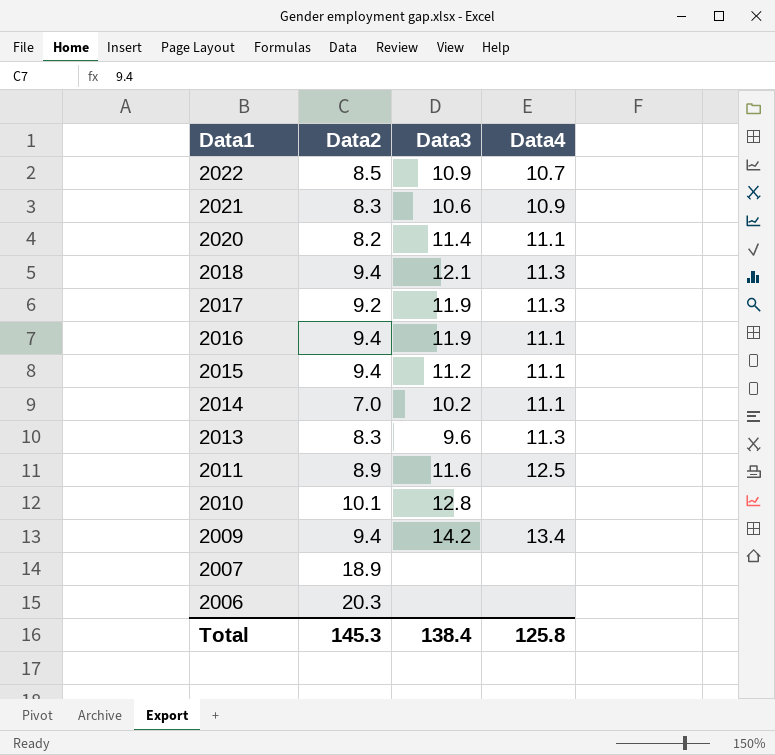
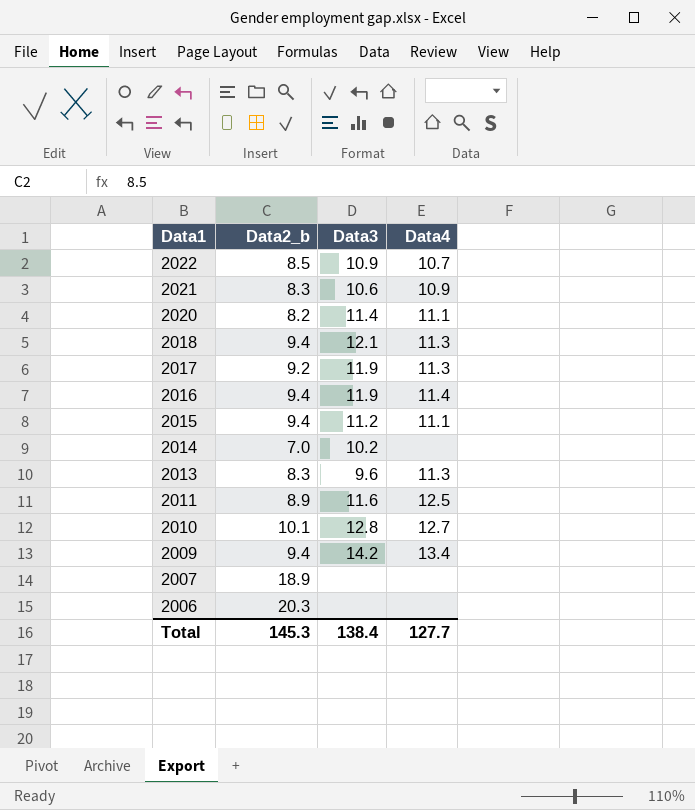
column name: Data2 -> Data2_b
2016 | Data4: 11.1 -> 11.4
2014 | Data4: 11.1 -> none
2010 | Data4: none -> 12.7
Total | Data4: 125.8 -> 127.7

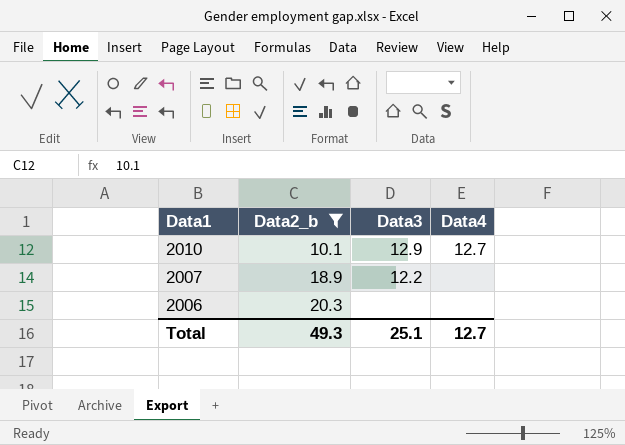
filter: none -> Data2_b >= 10.1
2010 | Data3: 12.8 -> 12.9
2007 | Data3: none -> 12.2
Total | Data2_b: 145.3 -> 49.3
Total | Data3: 138.4 -> 25.1
Total | Data4: 127.7 -> 12.7

